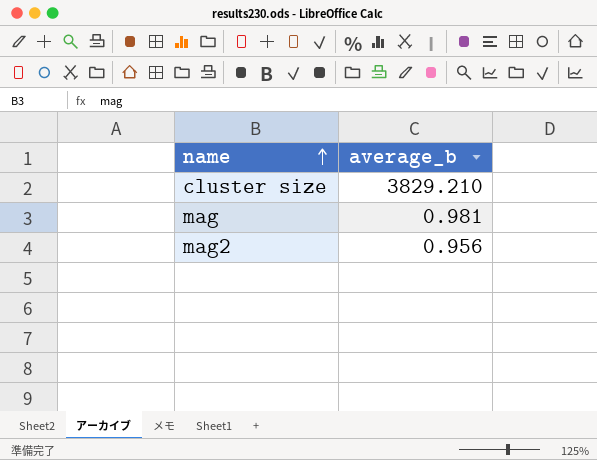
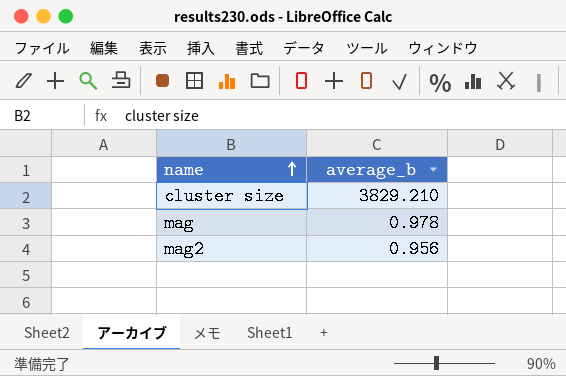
mag | average_b: 0.981 -> 0.978

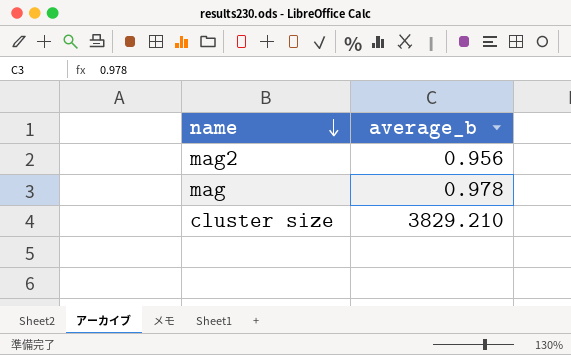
row order: name ascending -> name descending

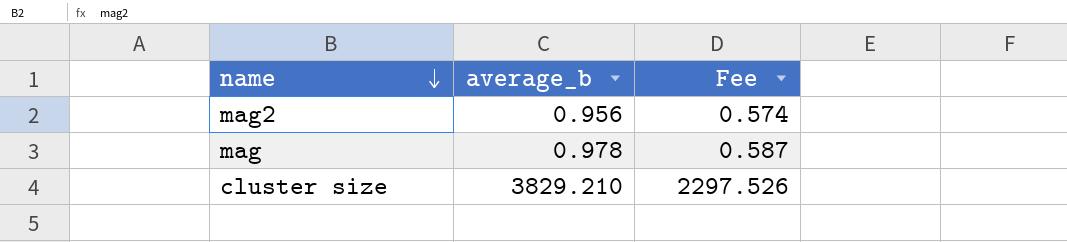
column Fee | formula: none -> [average_b] * 0.6

